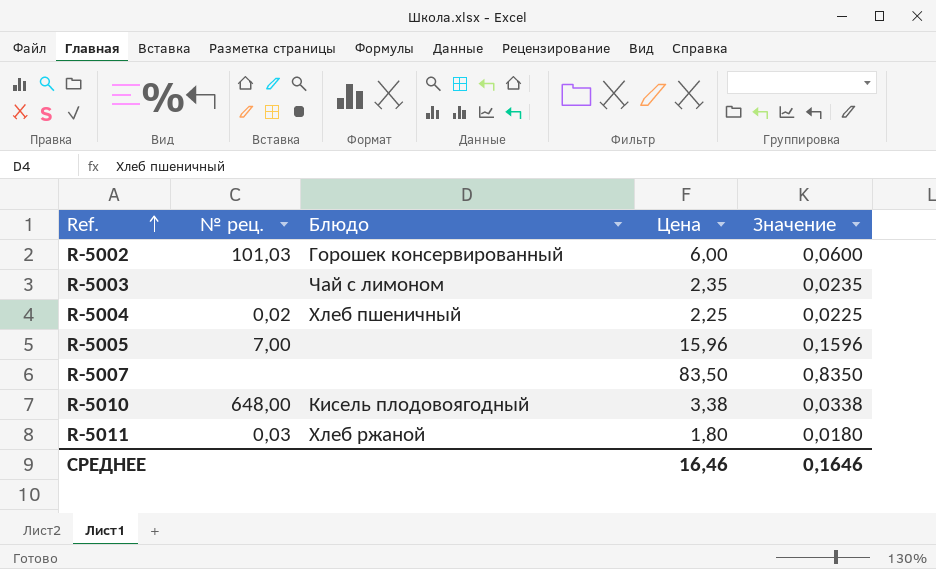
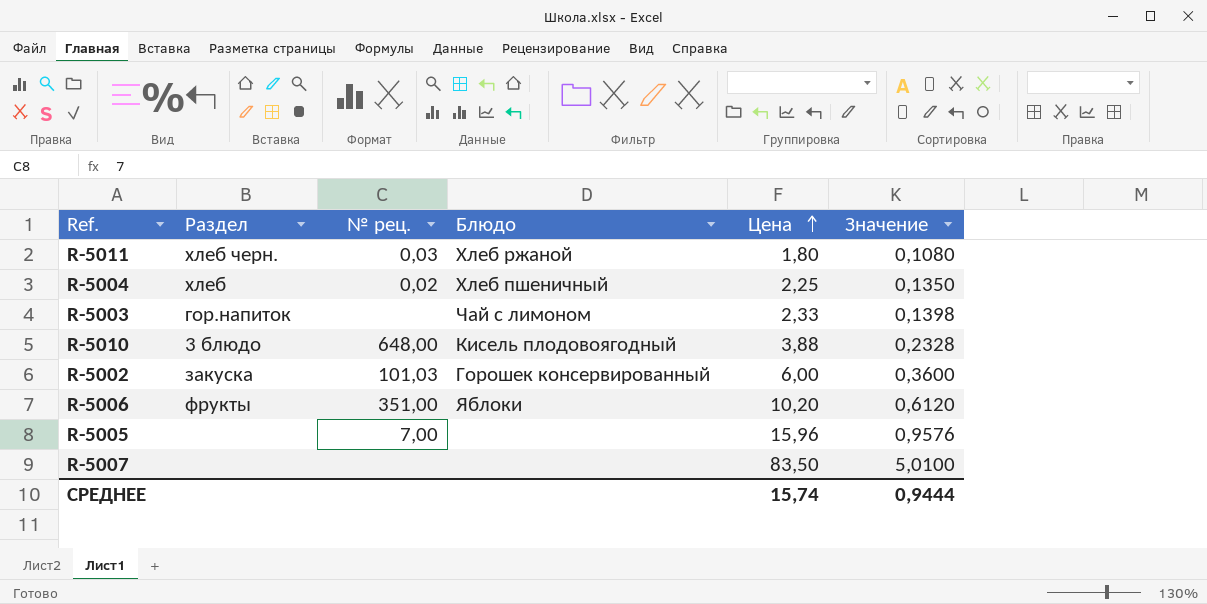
row order: Ref. ascending -> Цена ascending
column Раздел | position: none -> 2
column Значение | formula: [Цена] * 0,01 -> [Цена] * 0,06
R-5003 | Цена: 2,35 -> 2,33
R-5010 | Цена: 3,38 -> 3,88
row R-5006: none -> фрукты | 351,00 | Яблоки | 10,20 | 0,6120
СРЕДНЕЕ | Цена: 16,46 -> 15,74
СРЕДНЕЕ | Значение: 0,1646 -> 0,9444

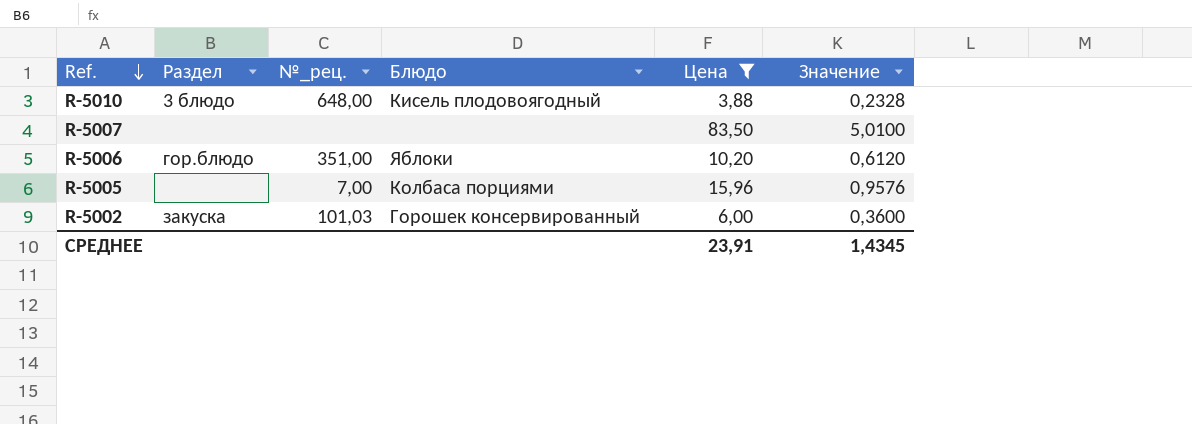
filter: none -> Цена >= 3,88
row order: Цена ascending -> Ref. descending
column name: № рец. -> №_рец.
R-5006 | Раздел: фрукты -> гор.блюдо
R-5005 | Блюдо: none -> Колбаса порциями
СРЕДНЕЕ | Цена: 15,74 -> 23,91
СРЕДНЕЕ | Значение: 0,9444 -> 1,4345

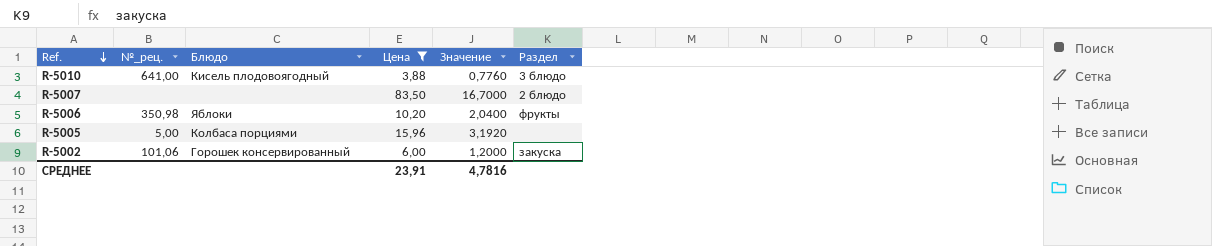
column Значение | formula: [Цена] * 0,06 -> [Цена] * 0,2
column Раздел | position: 2 -> 6
R-5010 | №_рец.: 648,00 -> 641,00
R-5007 | Раздел: none -> 2 блюдо
R-5006 | №_рец.: 351,00 -> 350,98
R-5006 | Раздел: гор.блюдо -> фрукты
R-5005 | №_рец.: 7,00 -> 5,00
R-5002 | №_рец.: 101,03 -> 101,06
СРЕДНЕЕ | Значение: 1,4345 -> 4,7816

